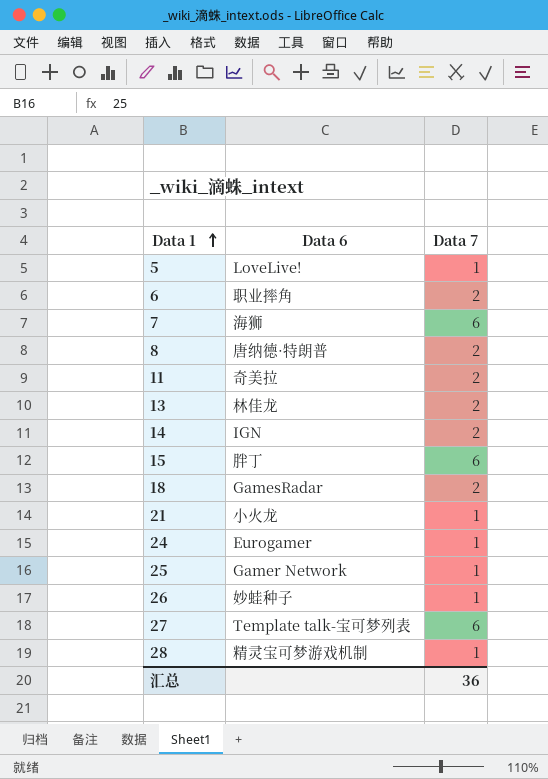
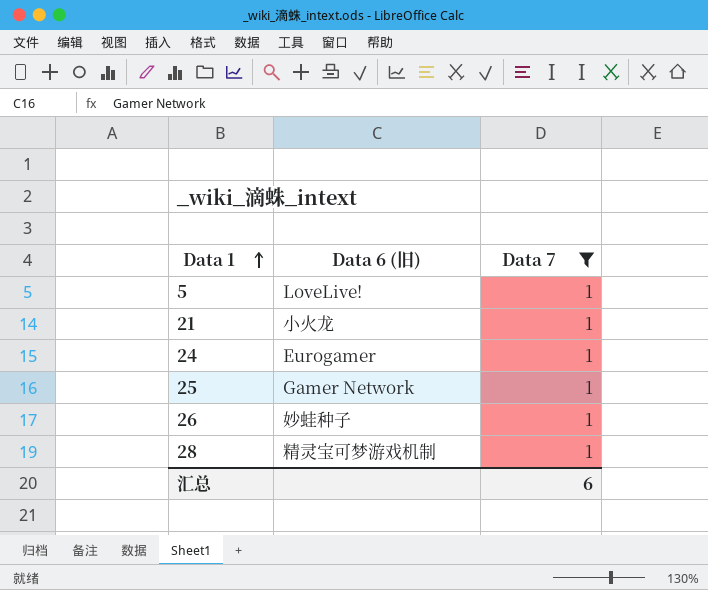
filter: none -> Data 7 = 1
column name: Data 6 -> Data 6 (旧)
汇总 | Data 7: 36 -> 6

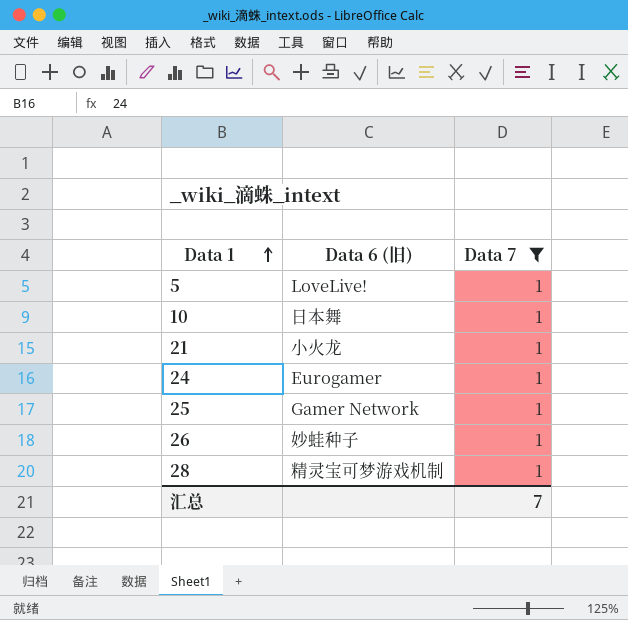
row 10: none -> 日本舞 | 1
汇总 | Data 7: 6 -> 7

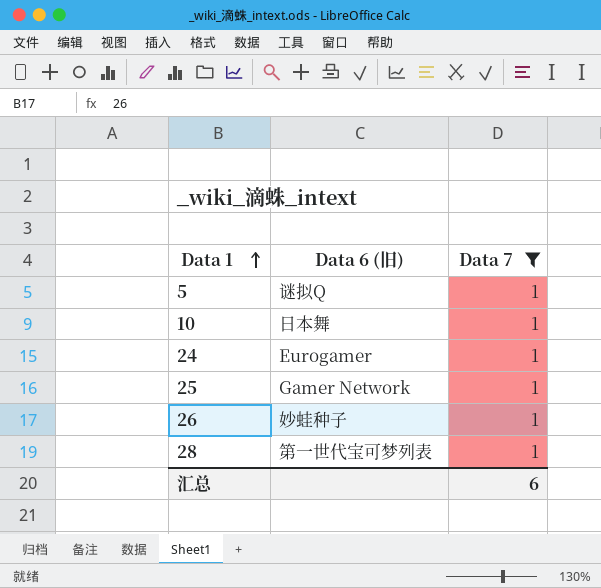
row 21: 小火龙 | 1 -> none
5 | Data 6 (旧): LoveLive! -> 谜拟Q
28 | Data 6 (旧): 精灵宝可梦游戏机制 -> 第一世代宝可梦列表
汇总 | Data 7: 7 -> 6

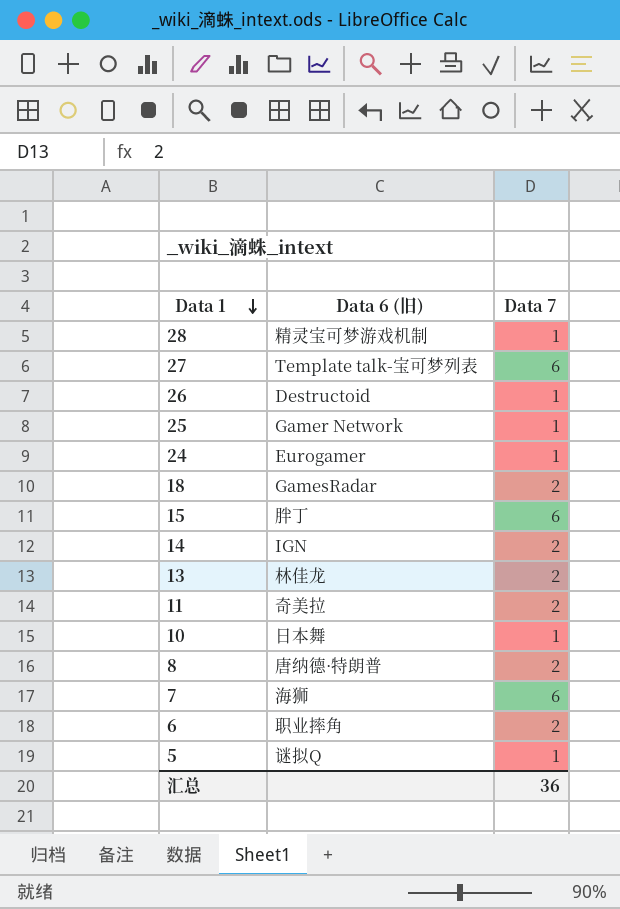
filter: Data 7 = 1 -> none
row order: Data 1 ascending -> Data 1 descending
28 | Data 6 (旧): 第一世代宝可梦列表 -> 精灵宝可梦游戏机制
26 | Data 6 (旧): 妙蛙种子 -> Destructoid
汇总 | Data 7: 6 -> 36

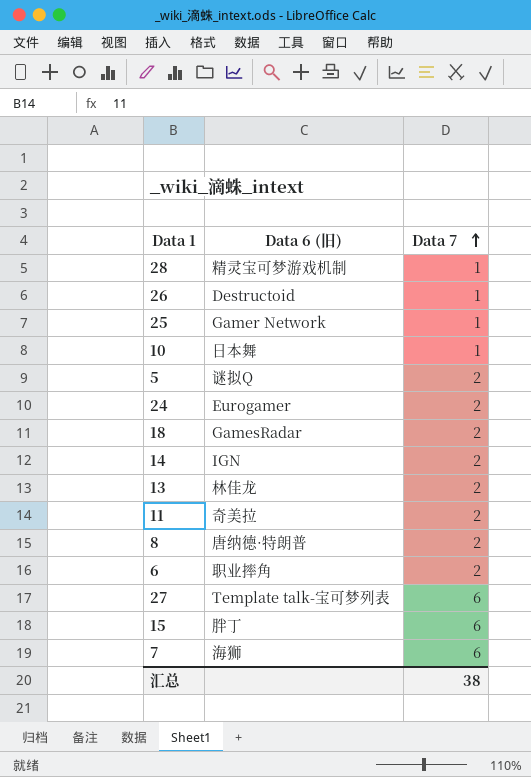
row order: Data 1 descending -> Data 7 ascending
5 | Data 7: 1 -> 2
24 | Data 7: 1 -> 2
汇总 | Data 7: 36 -> 38

